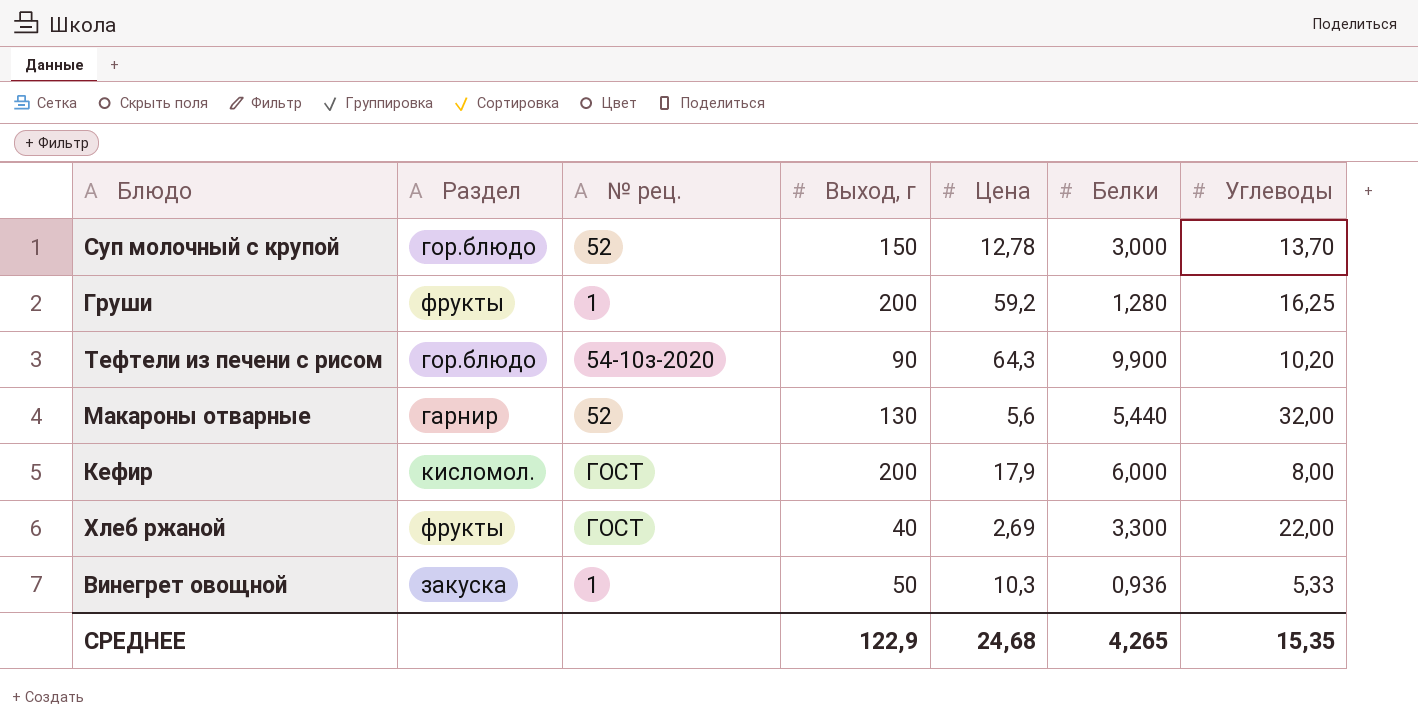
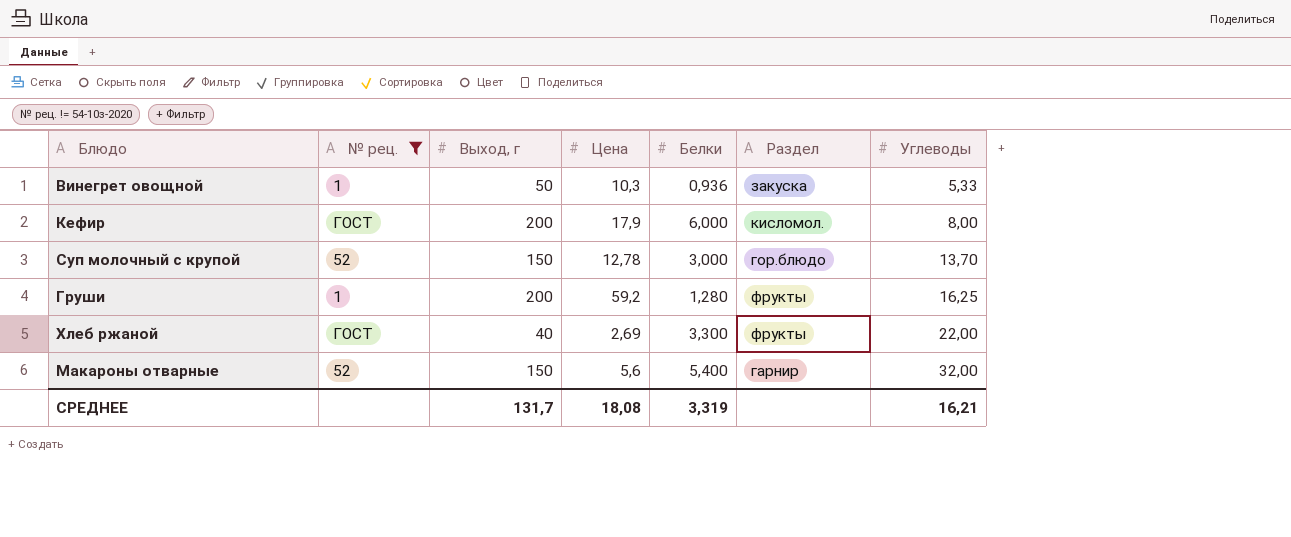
filter: none -> № рец. != 54-10з-2020
row order: none -> Углеводы ascending
column Раздел | position: 2 -> 6
Макароны отварные | Выход, г: 130 -> 150
Макароны отварные | Белки: 5,440 -> 5,400
СРЕДНЕЕ | Выход, г: 122,9 -> 131,7
СРЕДНЕЕ | Цена: 24,68 -> 18,08
СРЕДНЕЕ | Белки: 4,265 -> 3,319
СРЕДНЕЕ | Углеводы: 15,35 -> 16,21

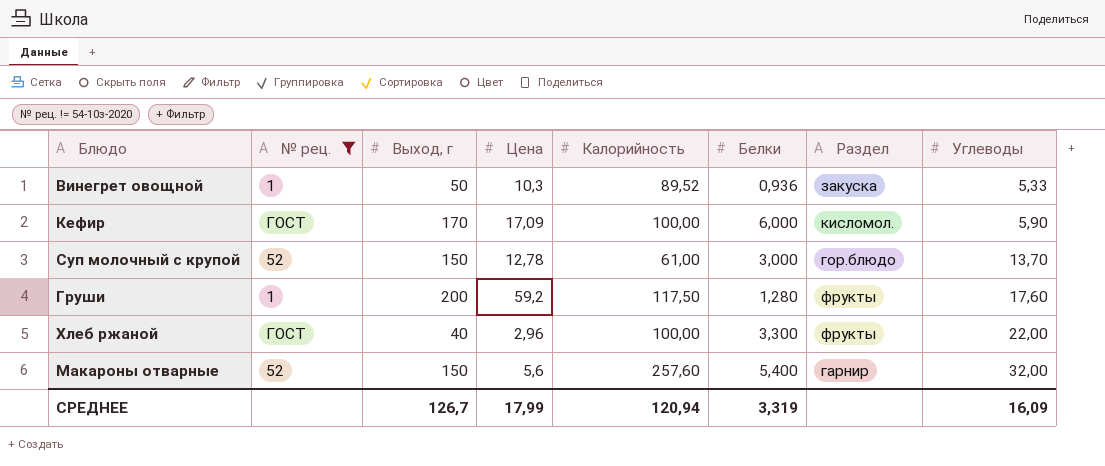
column Калорийность | position: none -> 5
Кефир | Выход, г: 200 -> 170
Кефир | Цена: 17,9 -> 17,09
Кефир | Углеводы: 8,00 -> 5,90
Груши | Углеводы: 16,25 -> 17,60
Хлеб ржаной | Цена: 2,69 -> 2,96
СРЕДНЕЕ | Выход, г: 131,7 -> 126,7
СРЕДНЕЕ | Цена: 18,08 -> 17,99
СРЕДНЕЕ | Углеводы: 16,21 -> 16,09

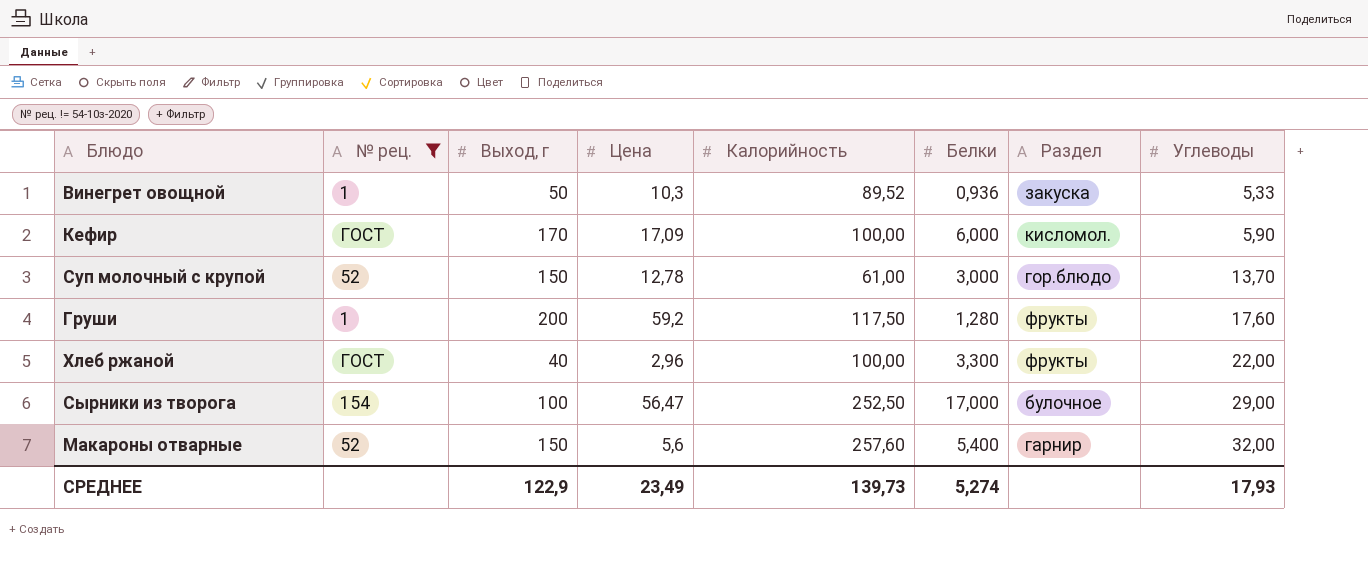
row Сырники из творога: none -> 154 | 100 | 56,47 | 252,50 | 17,000 | булочное | 29,00
СРЕДНЕЕ | Выход, г: 126,7 -> 122,9
СРЕДНЕЕ | Цена: 17,99 -> 23,49
СРЕДНЕЕ | Калорийность: 120,94 -> 139,73
СРЕДНЕЕ | Белки: 3,319 -> 5,274
СРЕДНЕЕ | Углеводы: 16,09 -> 17,93

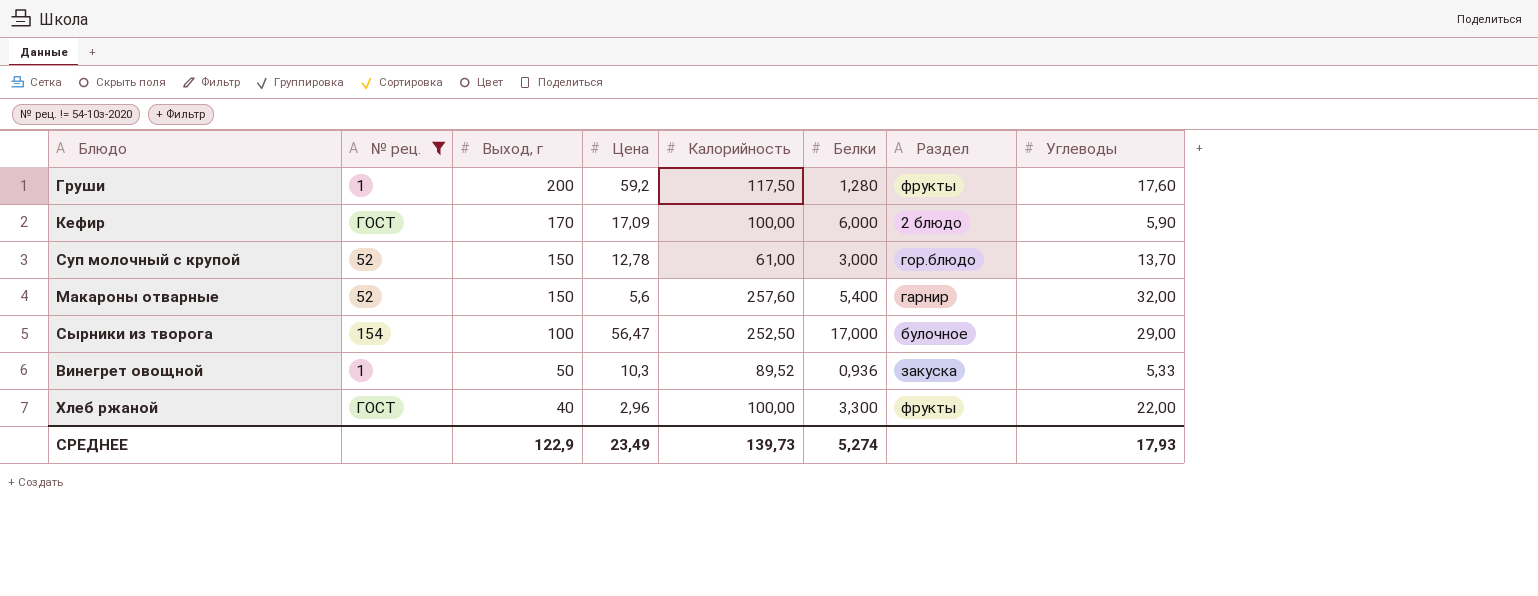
row order: Углеводы ascending -> Выход, г descending
Кефир | Раздел: кисломол. -> 2 блюдо

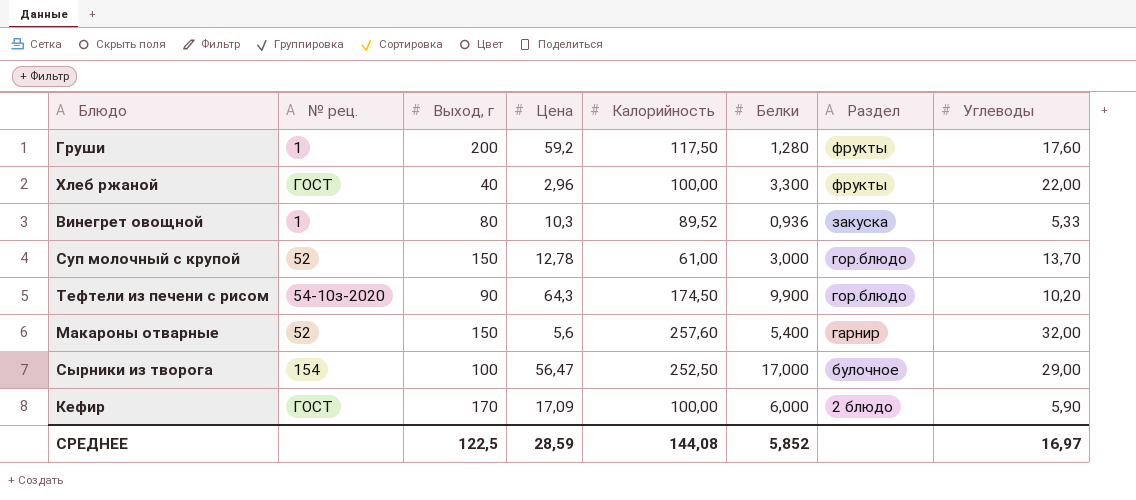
filter: № рец. != 54-10з-2020 -> none
row order: Выход, г descending -> Раздел descending
Винегрет овощной | Выход, г: 50 -> 80
СРЕДНЕЕ | Выход, г: 122,9 -> 122,5
СРЕДНЕЕ | Цена: 23,49 -> 28,59
СРЕДНЕЕ | Калорийность: 139,73 -> 144,08
СРЕДНЕЕ | Белки: 5,274 -> 5,852
СРЕДНЕЕ | Углеводы: 17,93 -> 16,97

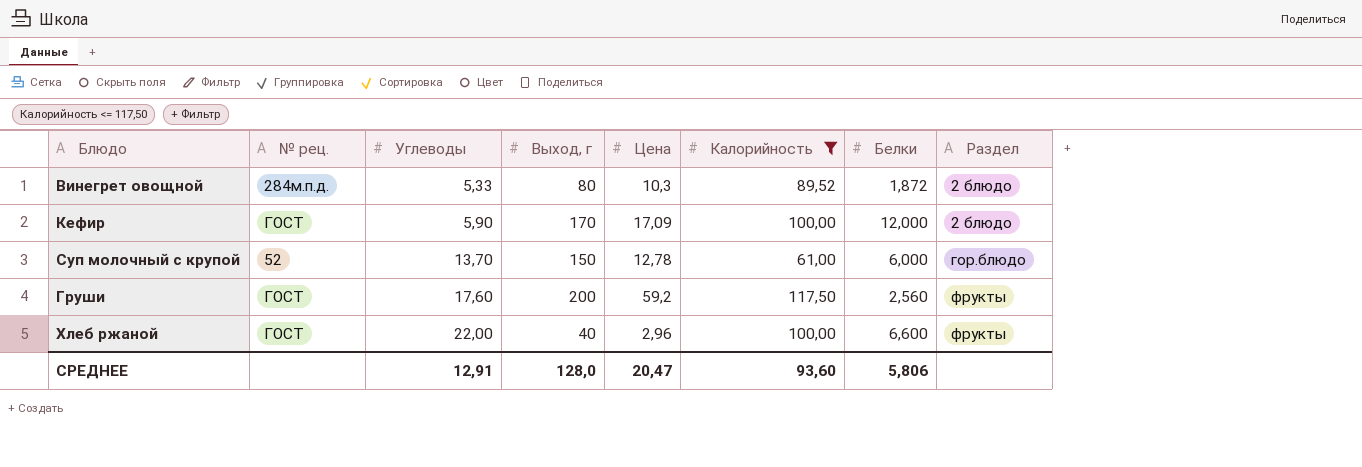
filter: none -> Калорийность <= 117,50
row order: Раздел descending -> Углеводы ascending
column Углеводы | position: 8 -> 3
Винегрет овощной | № рец.: 1 -> 284м.п.д.
Винегрет овощной | Белки: 0,936 -> 1,872
Винегрет овощной | Раздел: закуска -> 2 блюдо
Кефир | Белки: 6,000 -> 12,000
Суп молочный с крупой | Белки: 3,000 -> 6,000
Груши | № рец.: 1 -> ГОСТ
Груши | Белки: 1,280 -> 2,560
Хлеб ржаной | Белки: 3,300 -> 6,600
СРЕДНЕЕ | Углеводы: 16,97 -> 12,91
СРЕДНЕЕ | Выход, г: 122,5 -> 128,0
СРЕДНЕЕ | Цена: 28,59 -> 20,47
СРЕДНЕЕ | Калорийность: 144,08 -> 93,60
СРЕДНЕЕ | Белки: 5,852 -> 5,806

